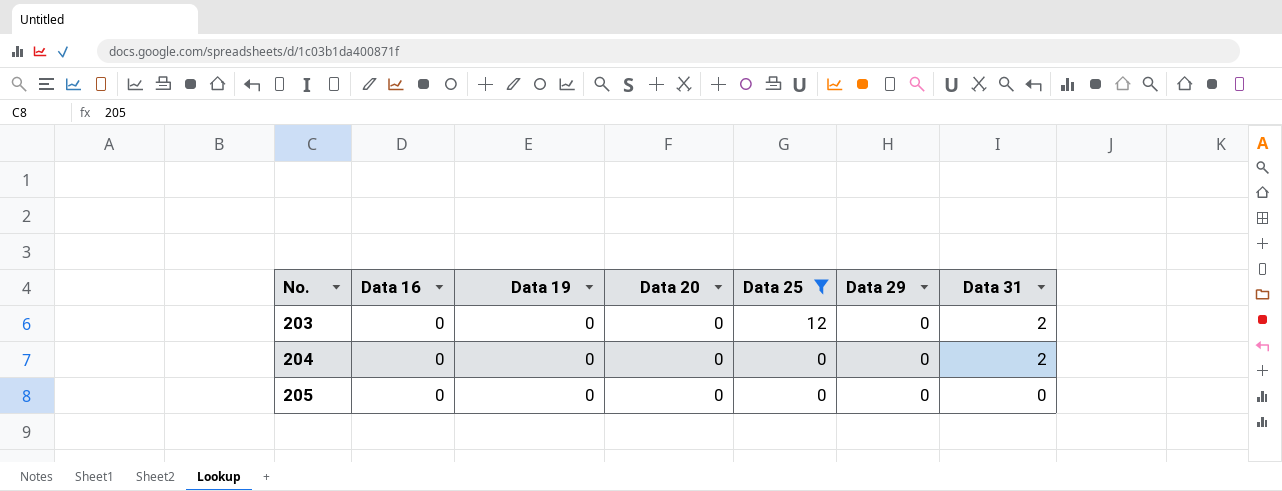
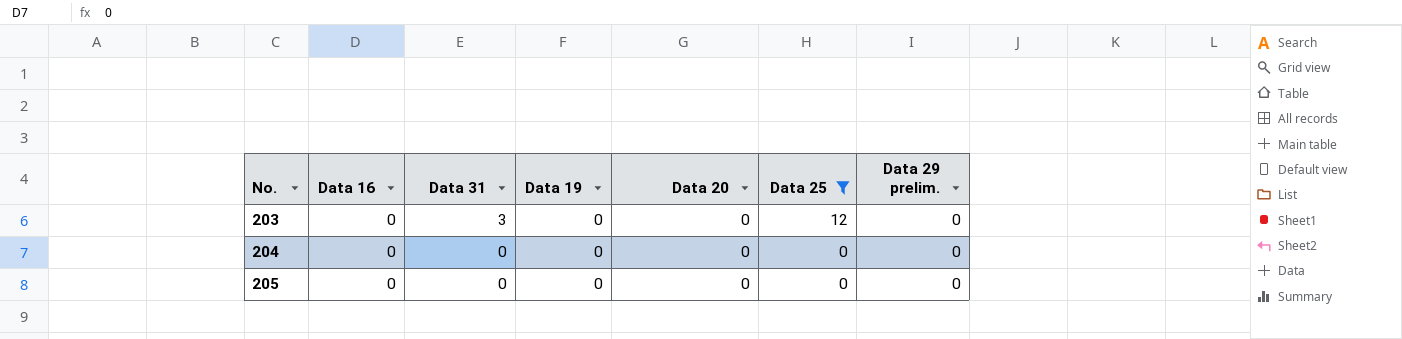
column Data 31 | position: 7 -> 3
column name: Data 29 -> Data 29 prelim.
203 | Data 31: 2 -> 3
204 | Data 31: 2 -> 0

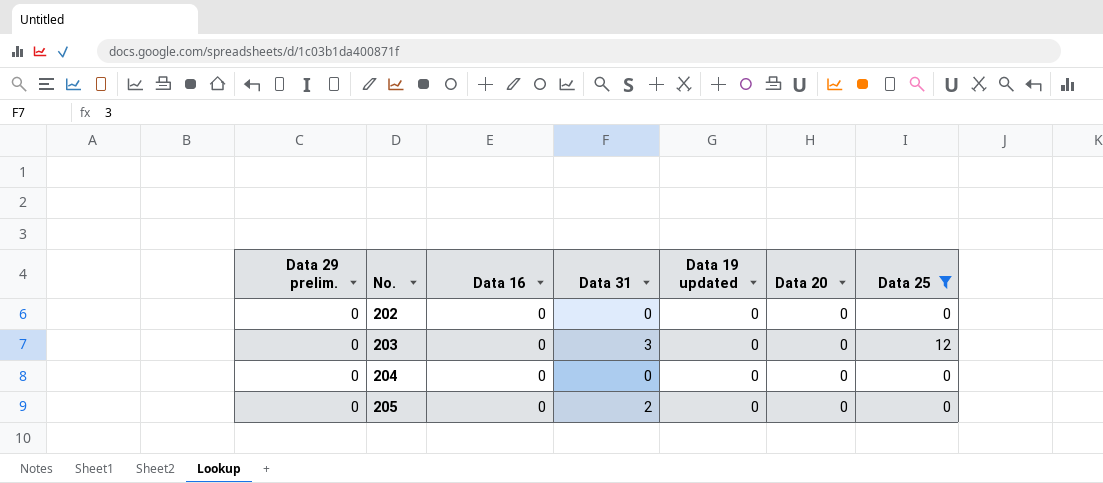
column Data 29 prelim. | position: 7 -> 1
column name: Data 19 -> Data 19 updated
row 202: none -> 0 | 0 | 0 | 0 | 0 | 0
205 | Data 31: 0 -> 2

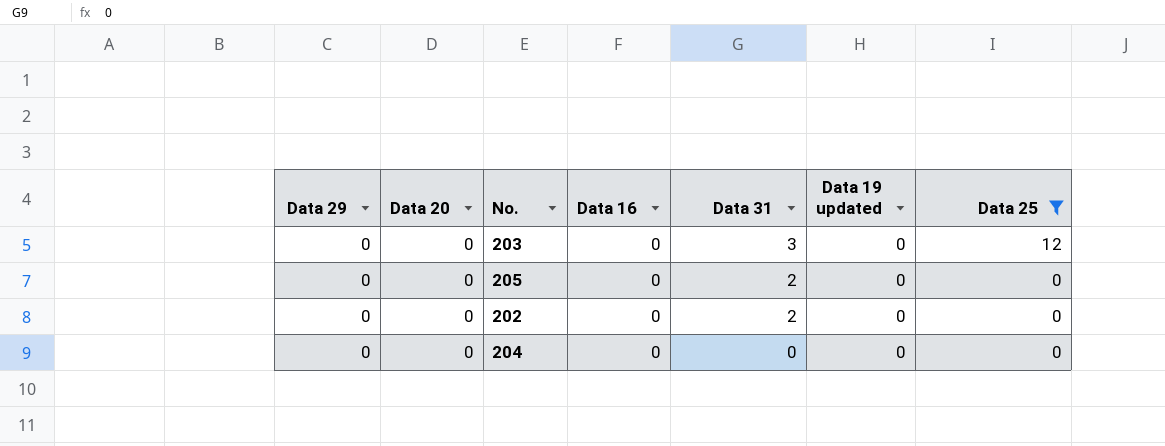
row order: No. ascending -> Data 31 descending
column name: Data 29 prelim. -> Data 29
column Data 20 | position: 6 -> 2
202 | Data 31: 0 -> 2

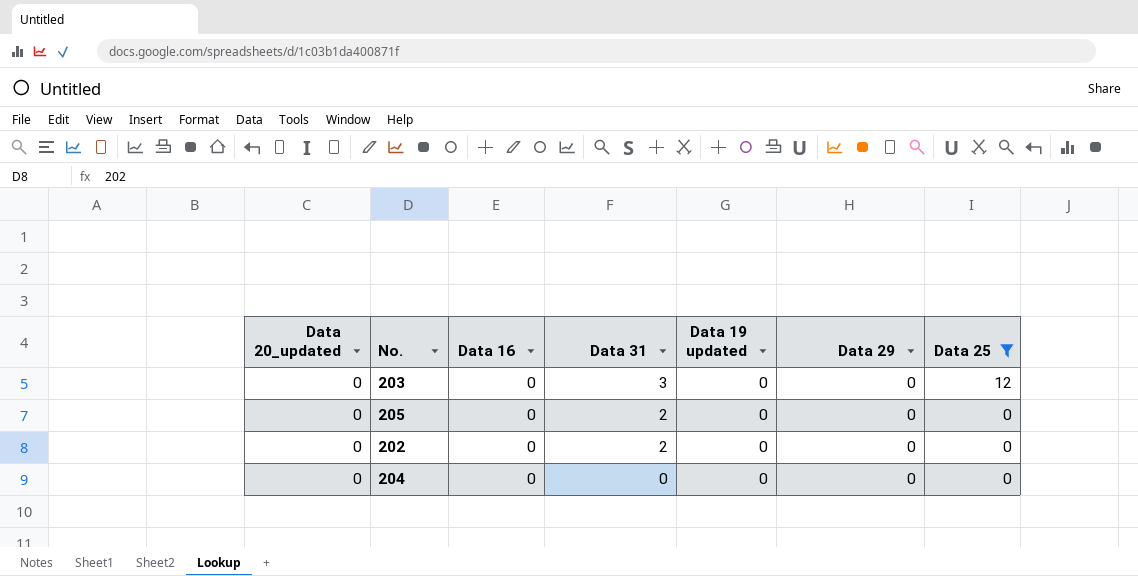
column name: Data 20 -> Data 20_updated
column Data 29 | position: 1 -> 6

